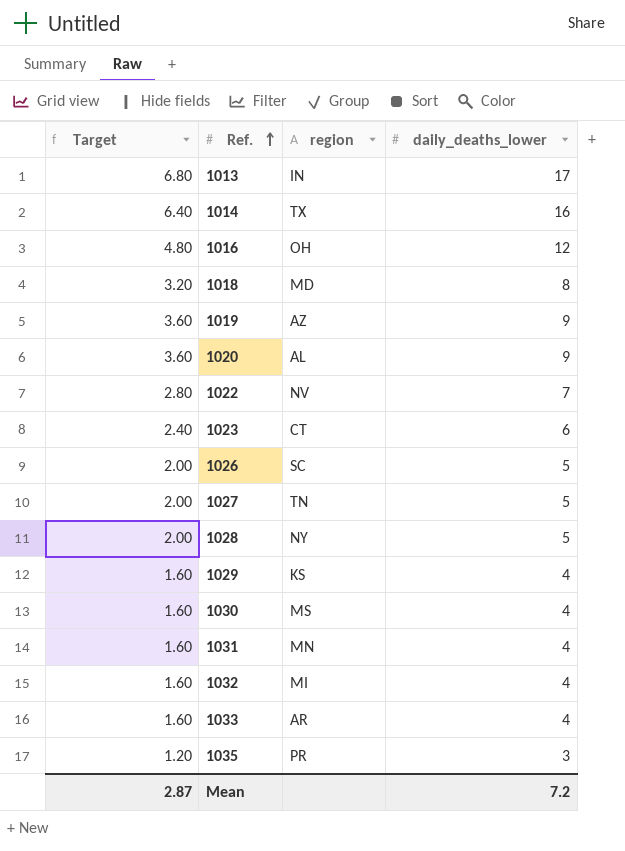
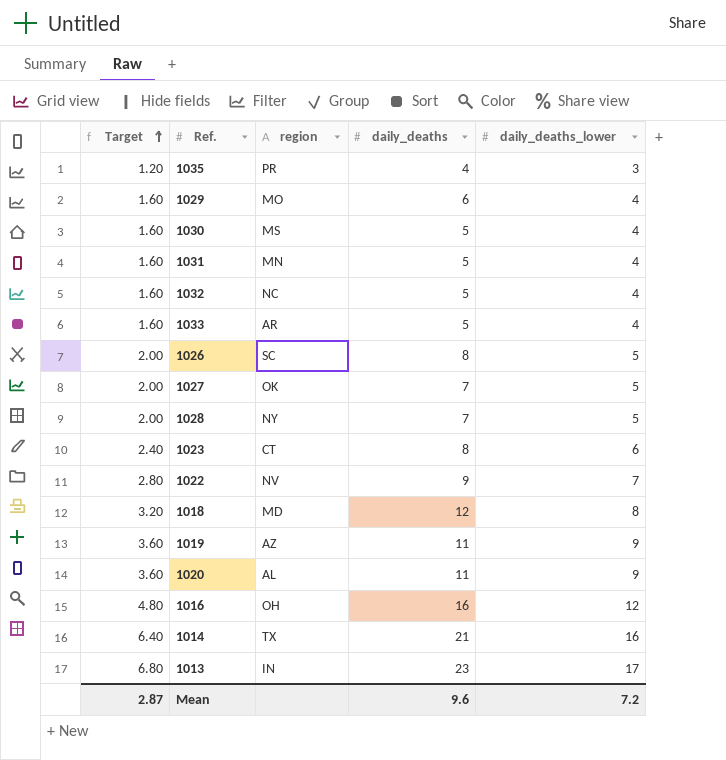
row order: Ref. ascending -> Target ascending
column daily_deaths | position: none -> 4
1029 | region: KS -> MO
1032 | region: MI -> NC
1027 | region: TN -> OK

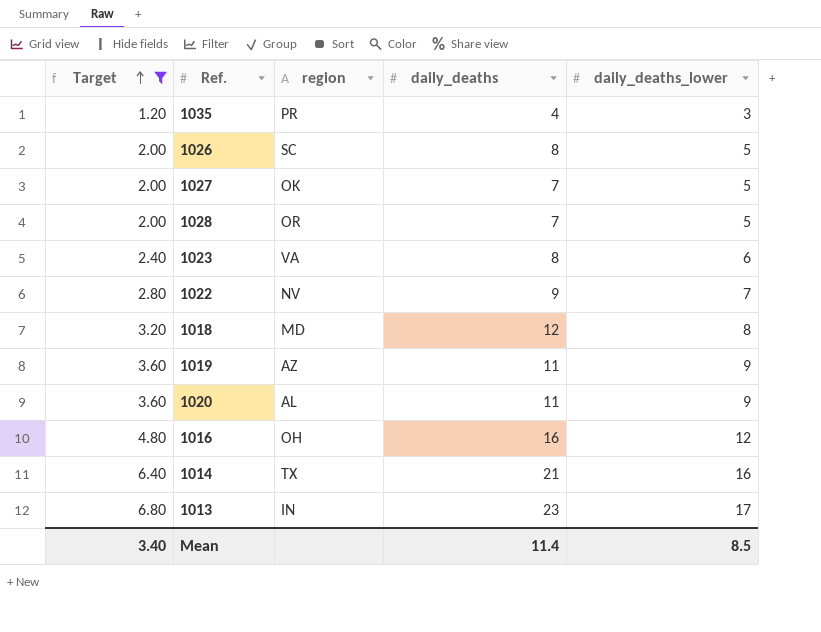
filter: none -> Target != 1.60
1028 | region: NY -> OR
1023 | region: CT -> VA
Mean | Target: 2.87 -> 3.40
Mean | daily_deaths: 9.6 -> 11.4
Mean | daily_deaths_lower: 7.2 -> 8.5

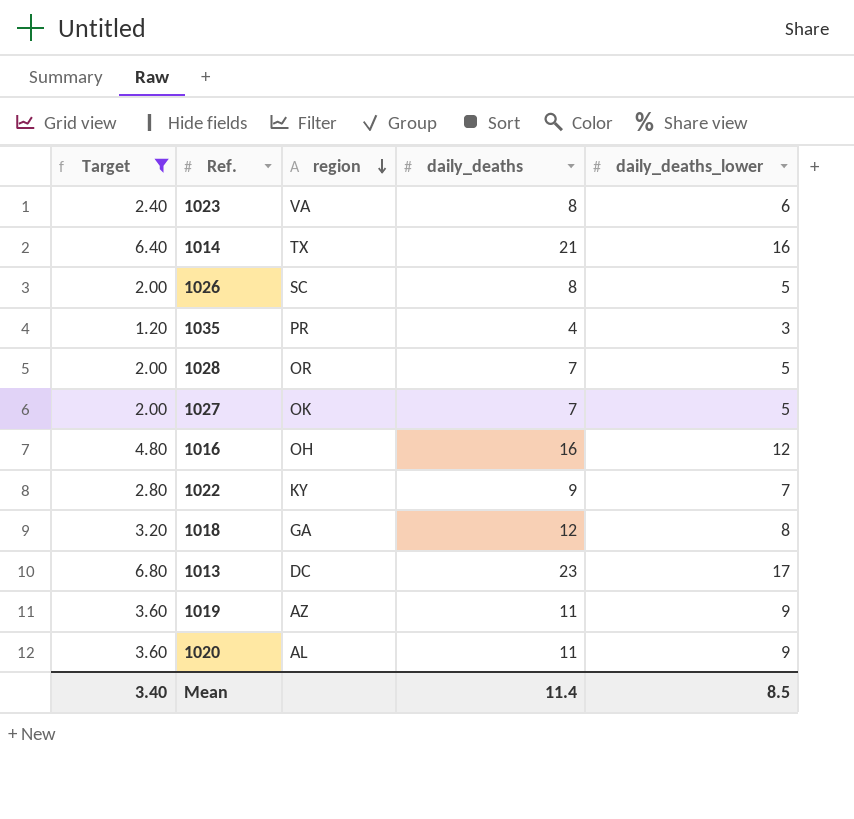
row order: Target ascending -> region descending
1022 | region: NV -> KY
1018 | region: MD -> GA
1013 | region: IN -> DC

